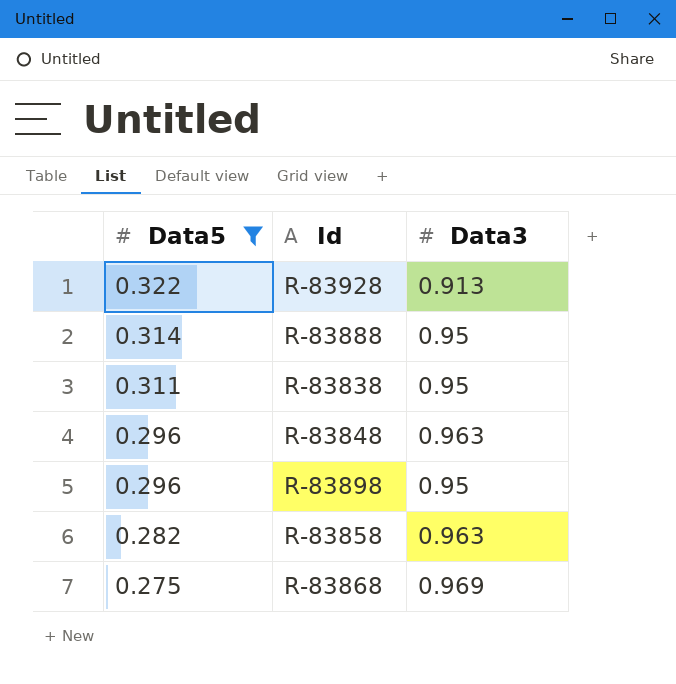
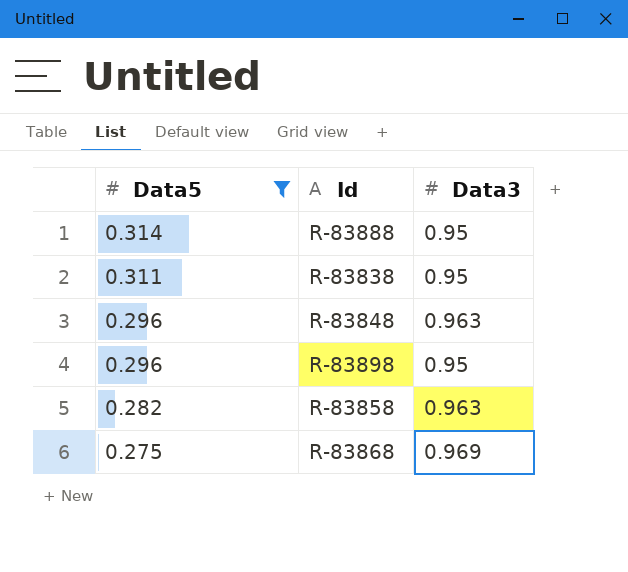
row R-83928: 0.322 | 0.913 -> none

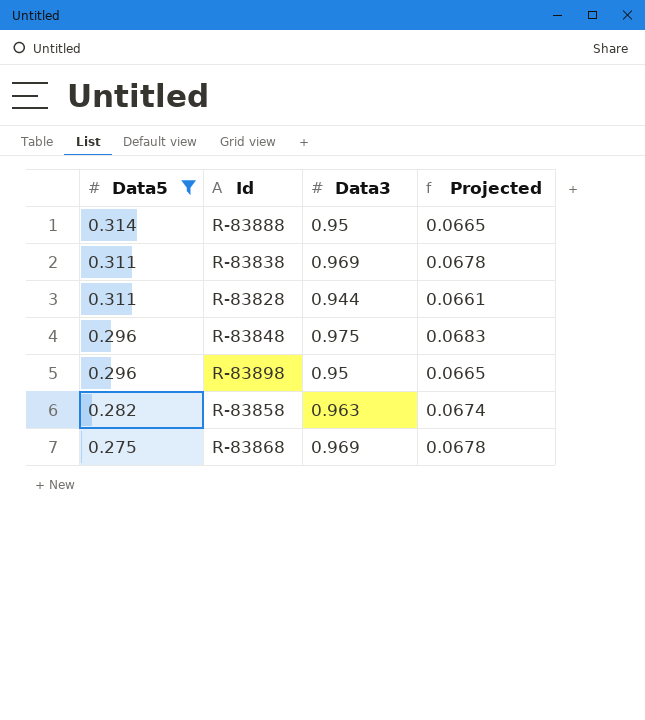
column Projected | formula: none -> [Data3] * 0.07
R-83838 | Data3: 0.95 -> 0.969
row R-83828: none -> 0.311 | 0.944 | 0.0661
R-83848 | Data3: 0.963 -> 0.975

